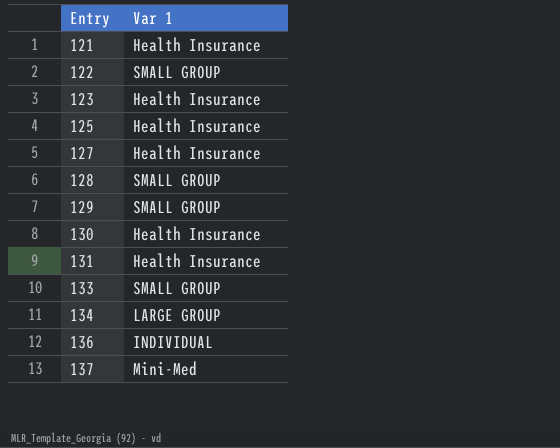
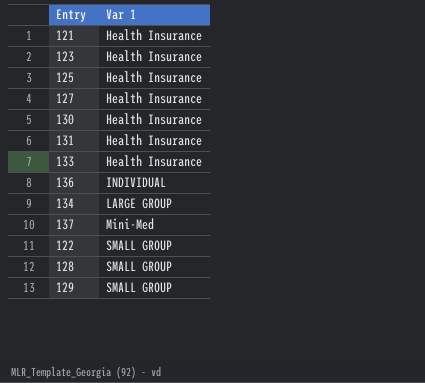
row order: Entry ascending -> Var 1 ascending
133 | Var 1: SMALL GROUP -> Health Insurance

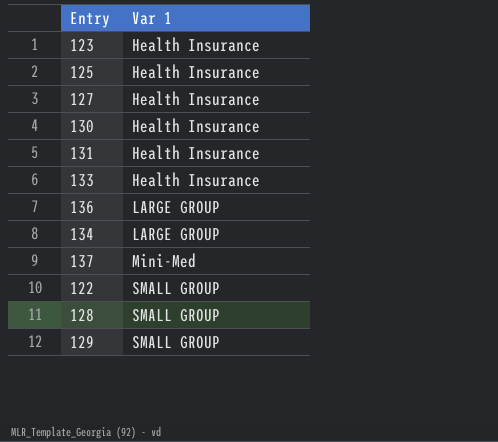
row 121: Health Insurance -> none
136 | Var 1: INDIVIDUAL -> LARGE GROUP

